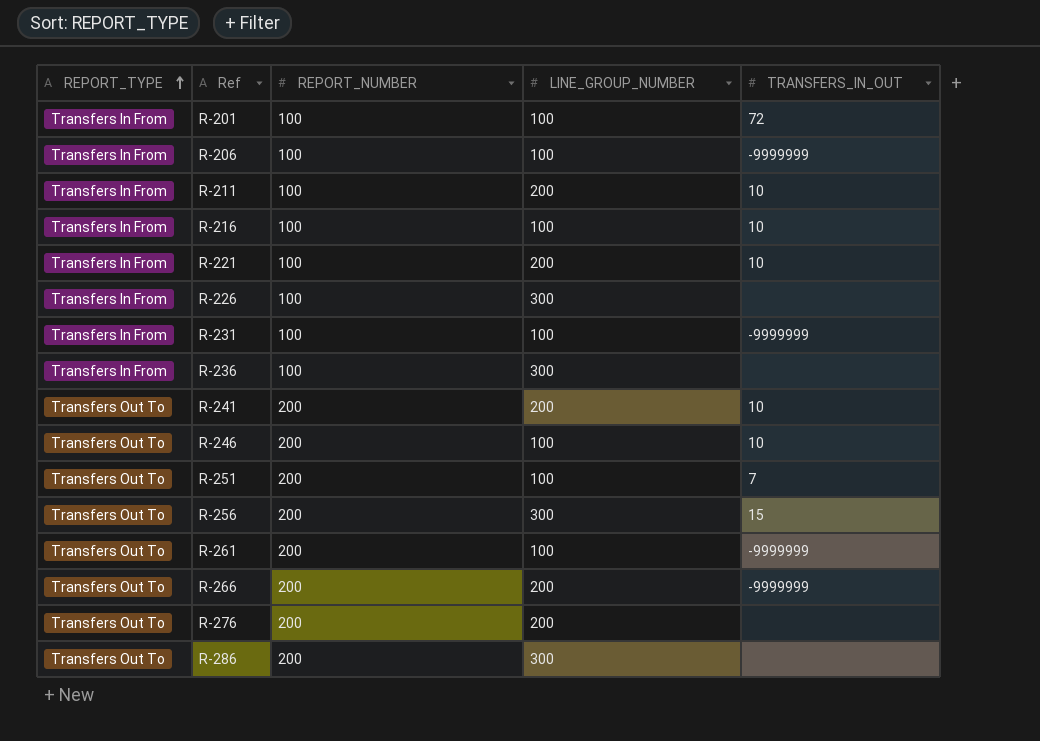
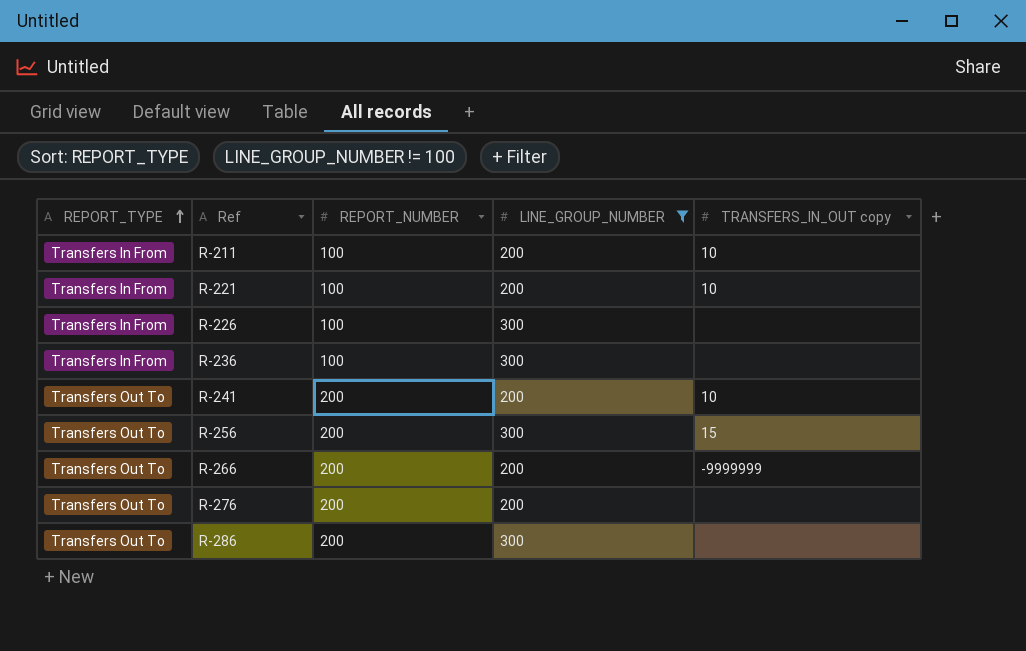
filter: none -> LINE_GROUP_NUMBER != 100
column name: TRANSFERS_IN_OUT -> TRANSFERS_IN_OUT copy

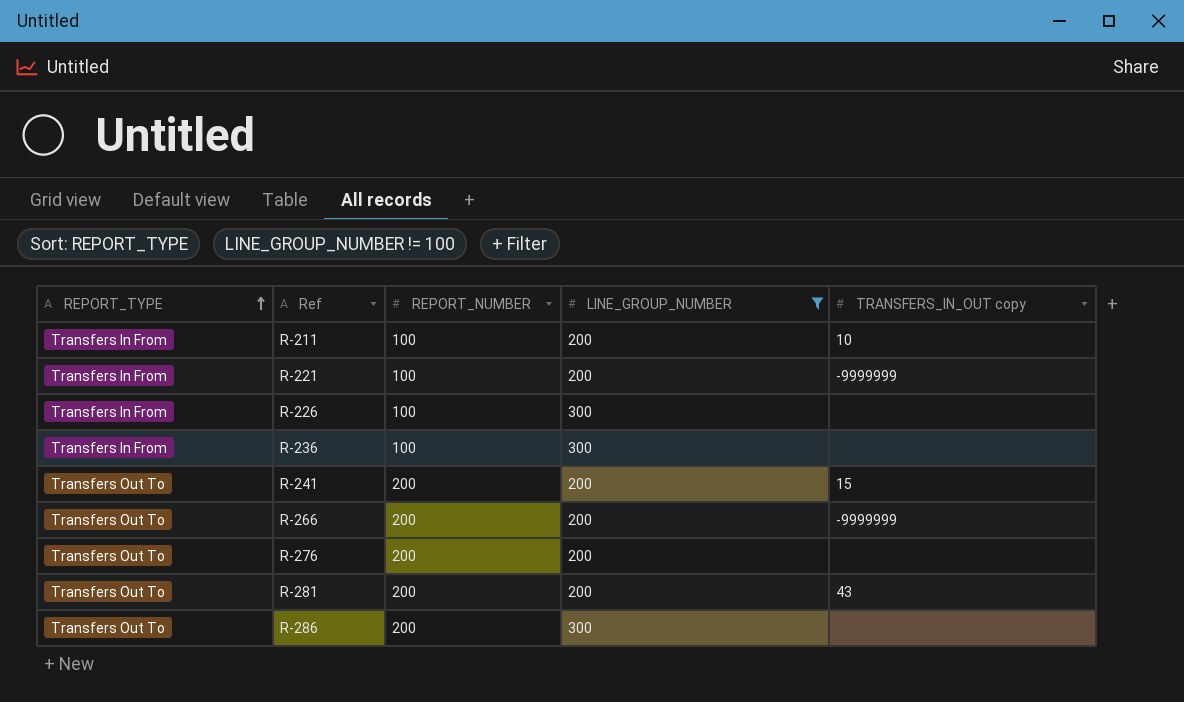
row R-256: Transfers Out To | 200 | 300 | 15 -> none
R-221 | TRANSFERS_IN_OUT copy: 10 -> -9999999
R-241 | TRANSFERS_IN_OUT copy: 10 -> 15
row R-281: none -> Transfers Out To | 200 | 200 | 43

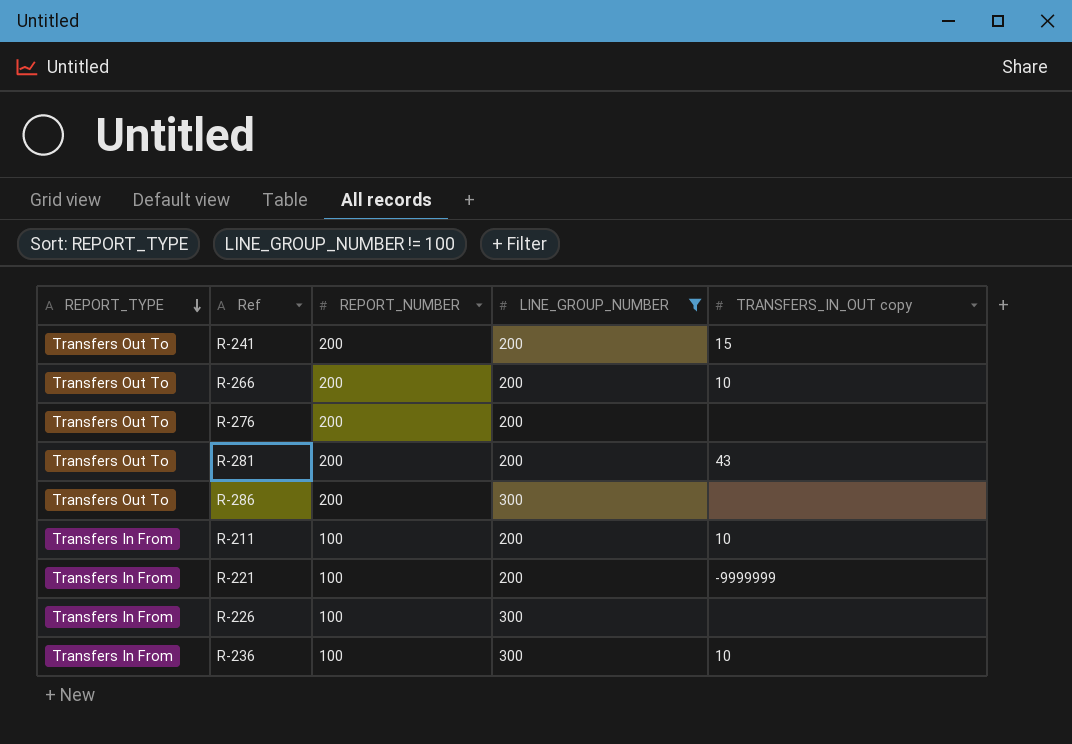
row order: REPORT_TYPE ascending -> REPORT_TYPE descending
R-266 | TRANSFERS_IN_OUT copy: -9999999 -> 10
R-236 | TRANSFERS_IN_OUT copy: none -> 10

